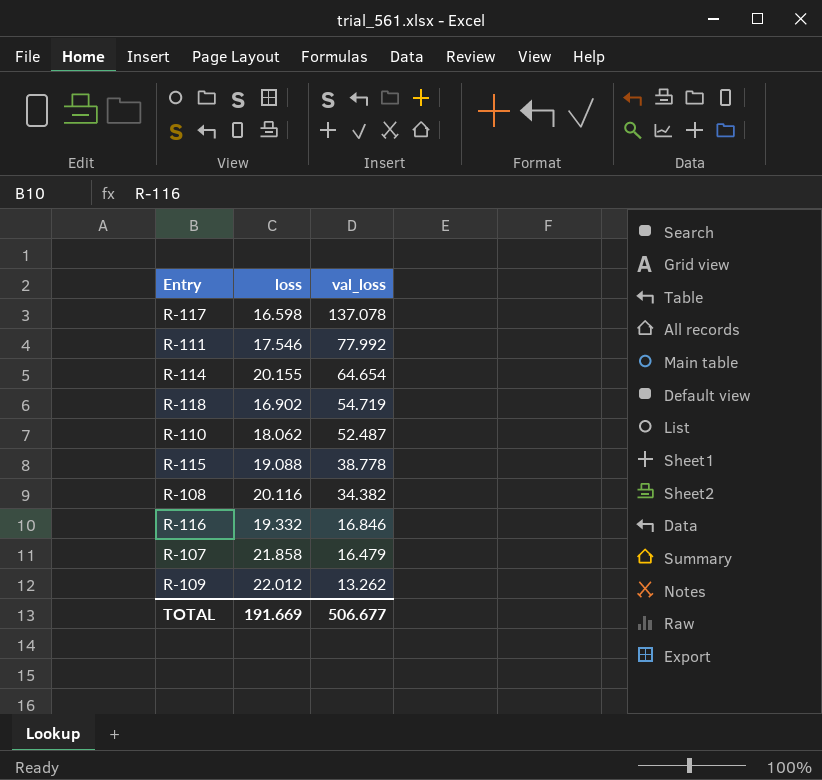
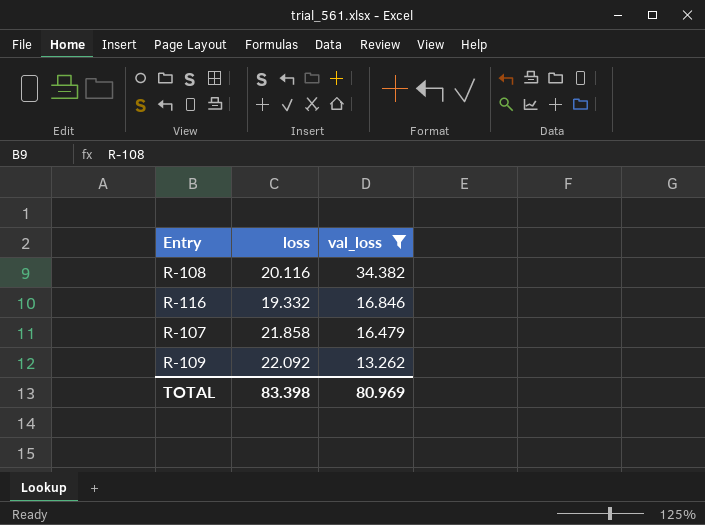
filter: none -> val_loss <= 34.382
R-109 | loss: 22.012 -> 22.092
TOTAL | loss: 191.669 -> 83.398
TOTAL | val_loss: 506.677 -> 80.969

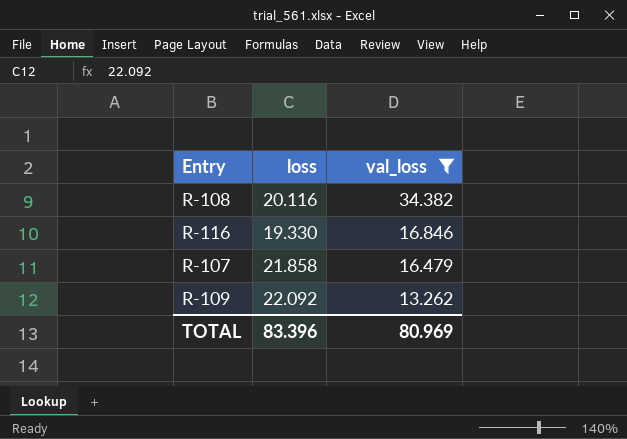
R-116 | loss: 19.332 -> 19.330
TOTAL | loss: 83.398 -> 83.396

